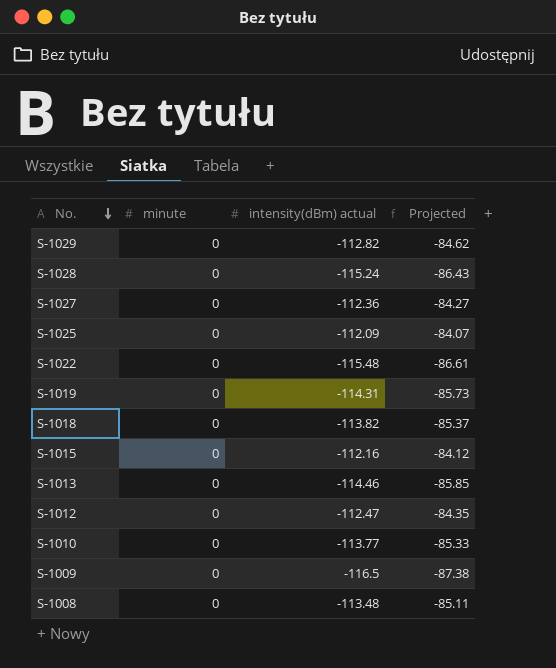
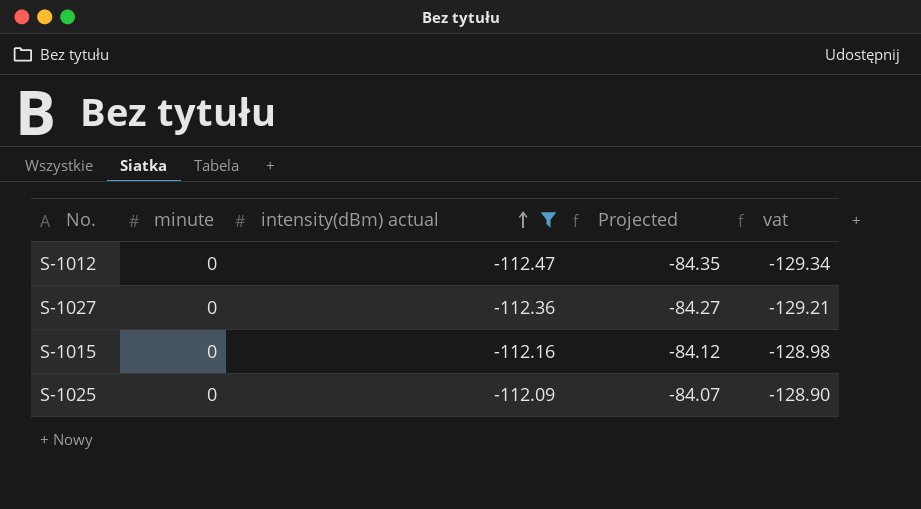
filter: none -> intensity(dBm) actual >= -112.47
row order: No. descending -> intensity(dBm) actual ascending
column vat | formula: none -> [intensity(dBm) actual] * 1.15

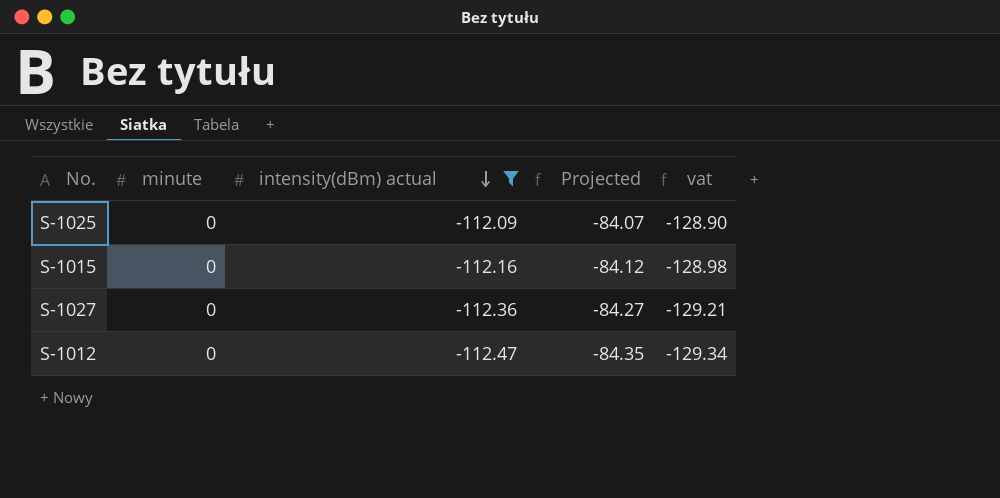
row order: intensity(dBm) actual ascending -> intensity(dBm) actual descending

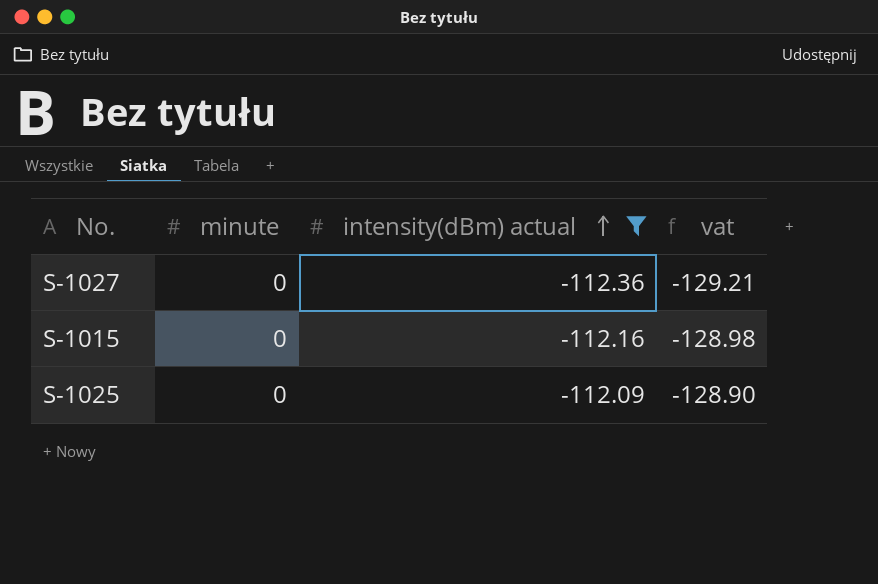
row order: intensity(dBm) actual descending -> intensity(dBm) actual ascending
column Projected | formula: [intensity(dBm) actual] * 0.75 -> none
row S-1012: 0 | -112.47 | -84.35 | -129.34 -> none

